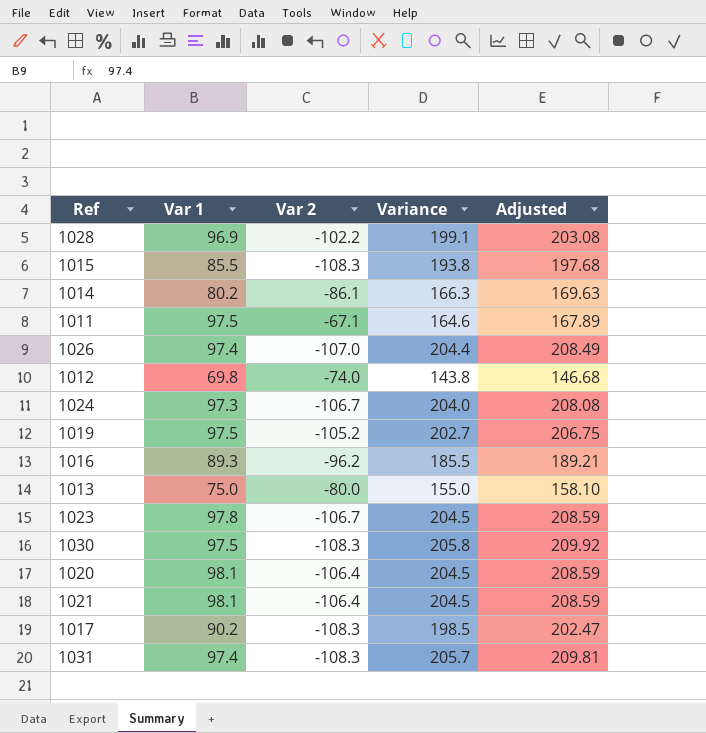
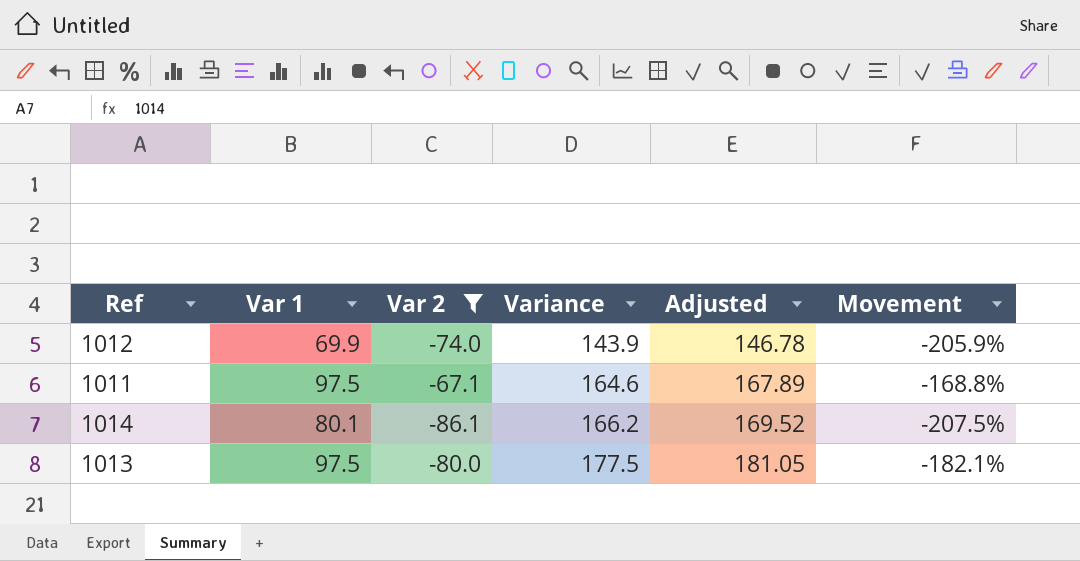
filter: none -> Var 2 >= -86.1
row order: none -> Variance ascending
column Movement | formula: none -> ([Var 2] - [Var 1]) / [Var 1]
1012 | Var 1: 69.8 -> 69.9
1012 | Variance: 143.8 -> 143.9
1012 | Adjusted: 146.68 -> 146.78
1014 | Var 1: 80.2 -> 80.1
1014 | Variance: 166.3 -> 166.2
1014 | Adjusted: 169.63 -> 169.52
1013 | Var 1: 75.0 -> 97.5
1013 | Variance: 155.0 -> 177.5
1013 | Adjusted: 158.10 -> 181.05

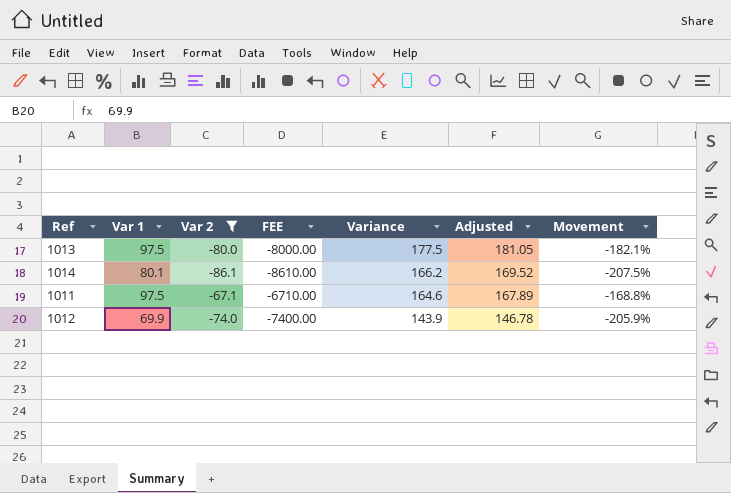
row order: Variance ascending -> Variance descending
column FEE | formula: none -> [Var 2] * 100

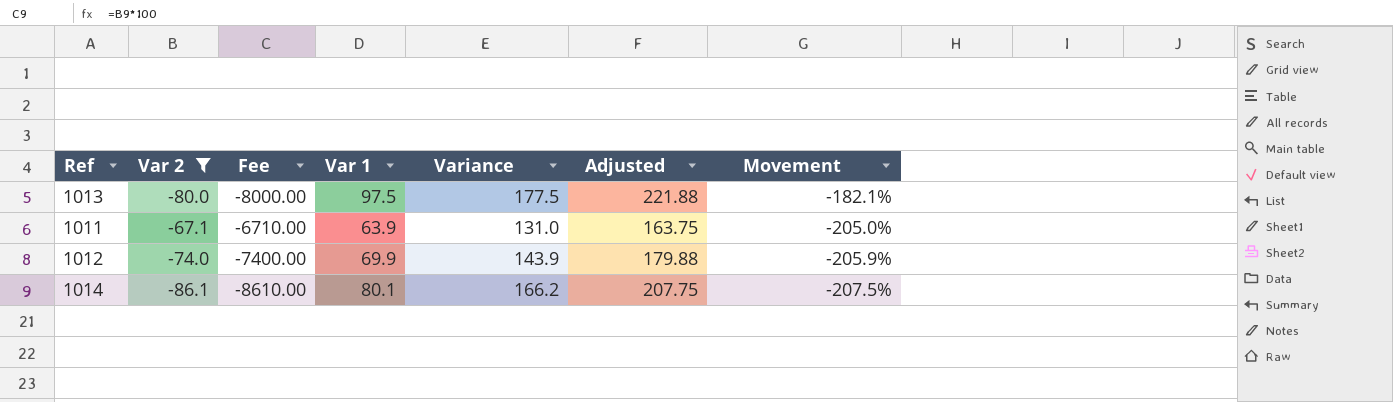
row order: Variance descending -> Movement descending
column name: FEE -> Fee
column Var 1 | position: 2 -> 4
column Adjusted | formula: [Variance] * 1.02 -> [Variance] * 1.25
1011 | Var 1: 97.5 -> 63.9
1011 | Variance: 164.6 -> 131.0
1011 | Movement: -168.8% -> -205.0%

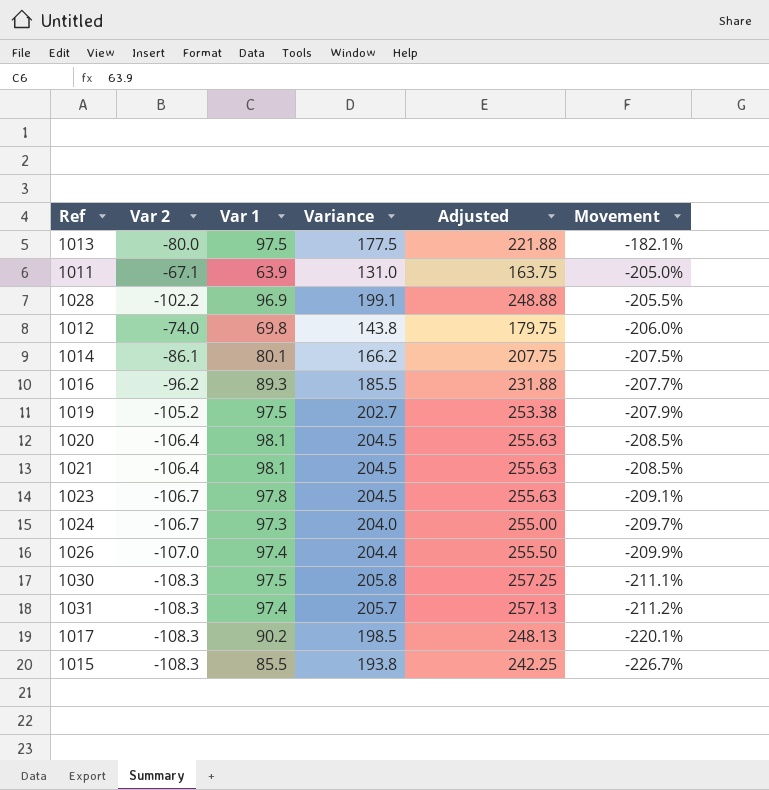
filter: Var 2 >= -86.1 -> none
column Fee | formula: [Var 2] * 100 -> none
1012 | Var 1: 69.9 -> 69.8
1012 | Variance: 143.9 -> 143.8
1012 | Adjusted: 179.88 -> 179.75
1012 | Movement: -205.9% -> -206.0%

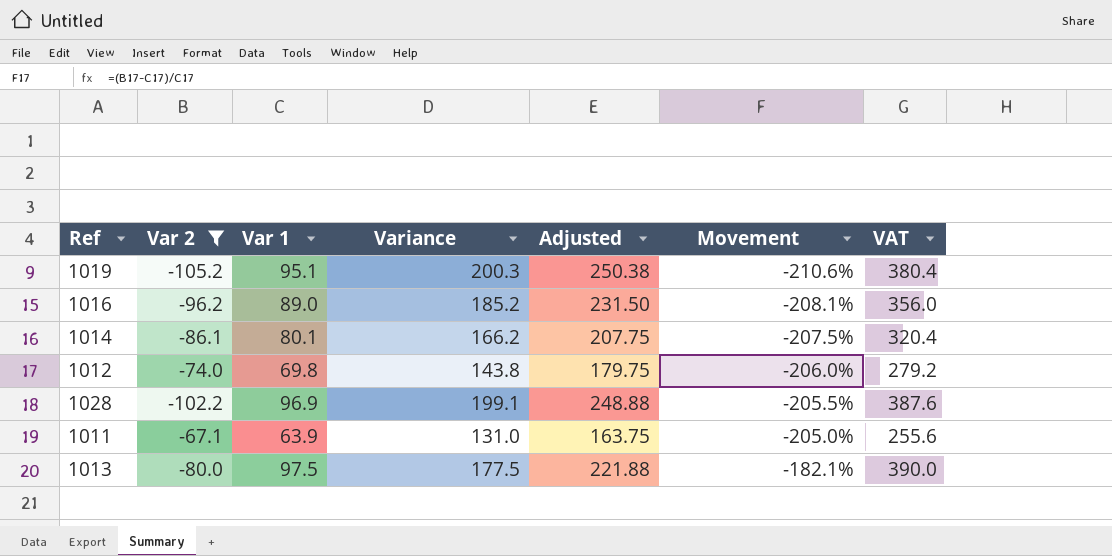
filter: none -> Var 2 >= -105.2
row order: Movement descending -> Movement ascending
column VAT | formula: none -> [Var 1] * 4
1019 | Var 1: 97.5 -> 95.1
1019 | Variance: 202.7 -> 200.3
1019 | Adjusted: 253.38 -> 250.38
1019 | Movement: -207.9% -> -210.6%
1016 | Var 1: 89.3 -> 89.0
1016 | Variance: 185.5 -> 185.2
1016 | Adjusted: 231.88 -> 231.50
1016 | Movement: -207.7% -> -208.1%

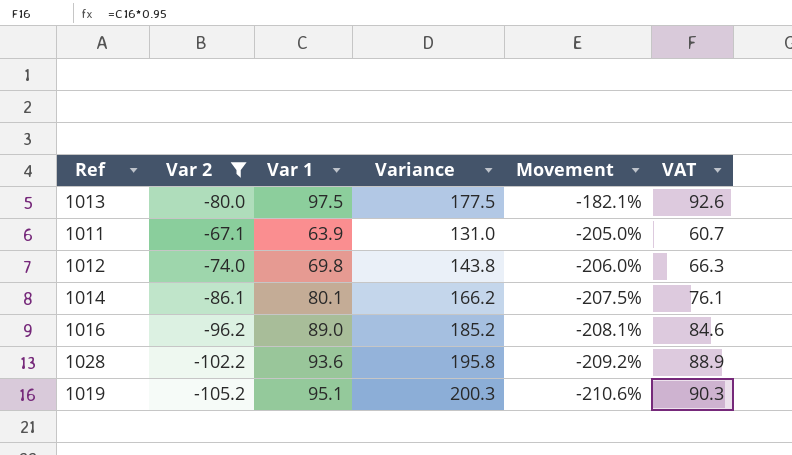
row order: Movement ascending -> Movement descending
column Adjusted | formula: [Variance] * 1.25 -> none
column VAT | formula: [Var 1] * 4 -> [Var 1] * 0.95
1028 | Var 1: 96.9 -> 93.6
1028 | Variance: 199.1 -> 195.8
1028 | Movement: -205.5% -> -209.2%

